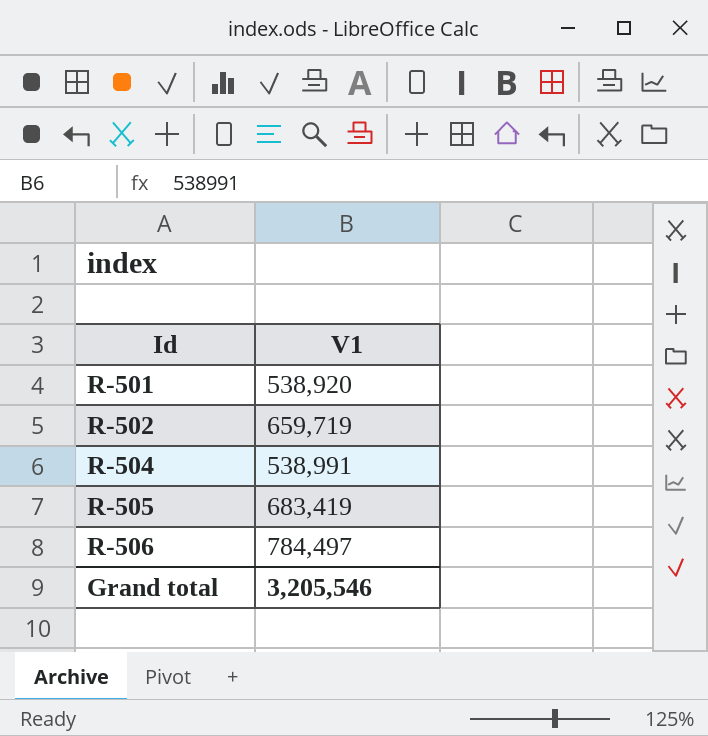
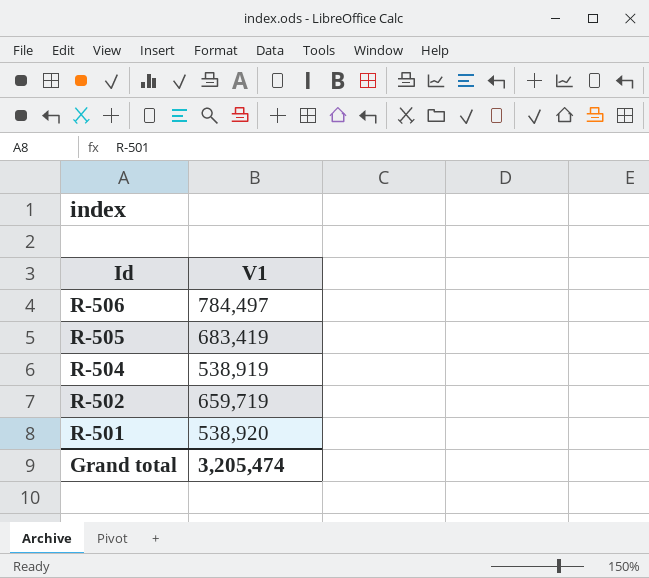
row order: Id ascending -> Id descending
R-504 | V1: 538,991 -> 538,919
Grand total | V1: 3,205,546 -> 3,205,474

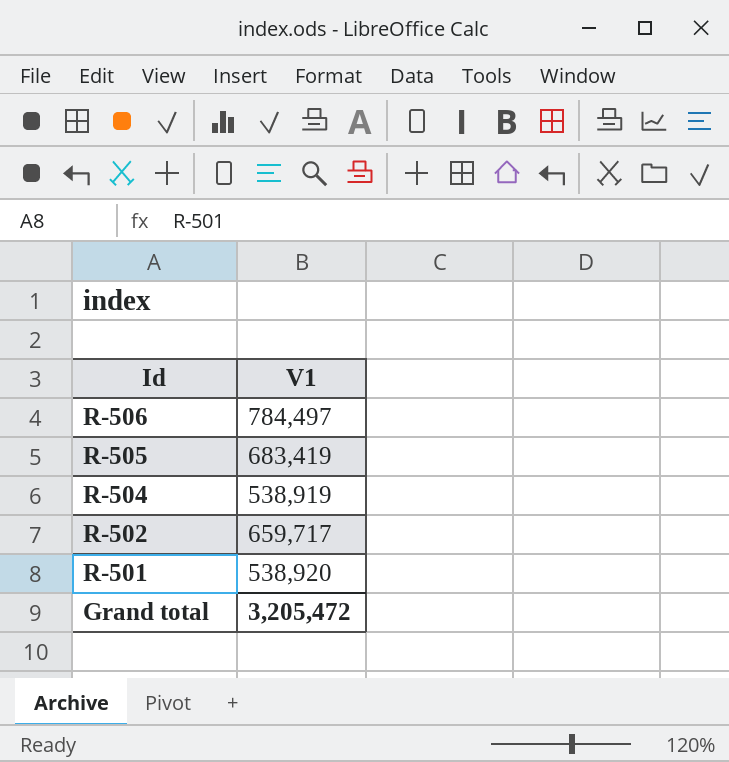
R-502 | V1: 659,719 -> 659,717
Grand total | V1: 3,205,474 -> 3,205,472

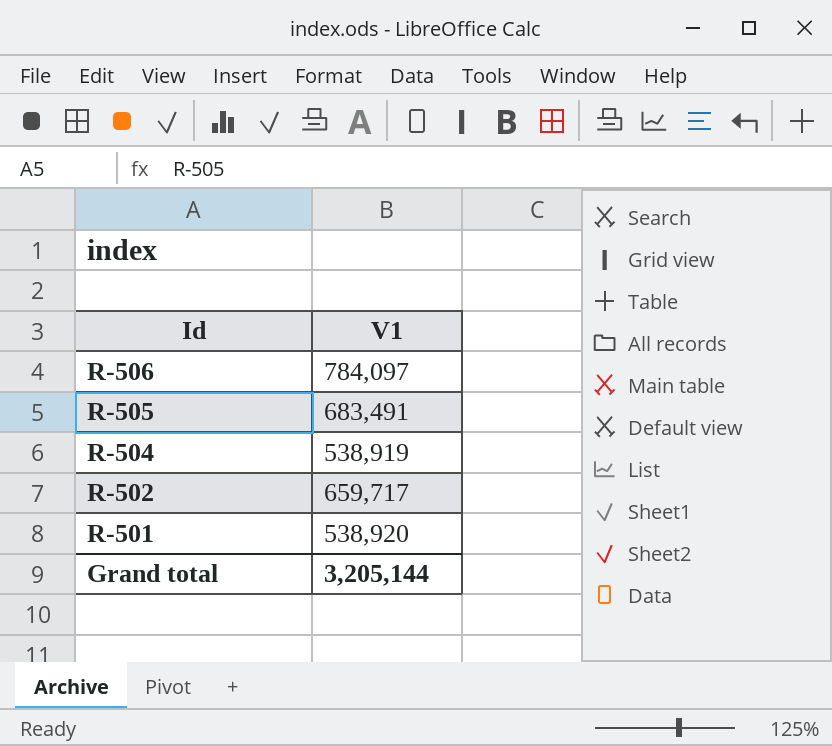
R-506 | V1: 784,497 -> 784,097
R-505 | V1: 683,419 -> 683,491
Grand total | V1: 3,205,472 -> 3,205,144

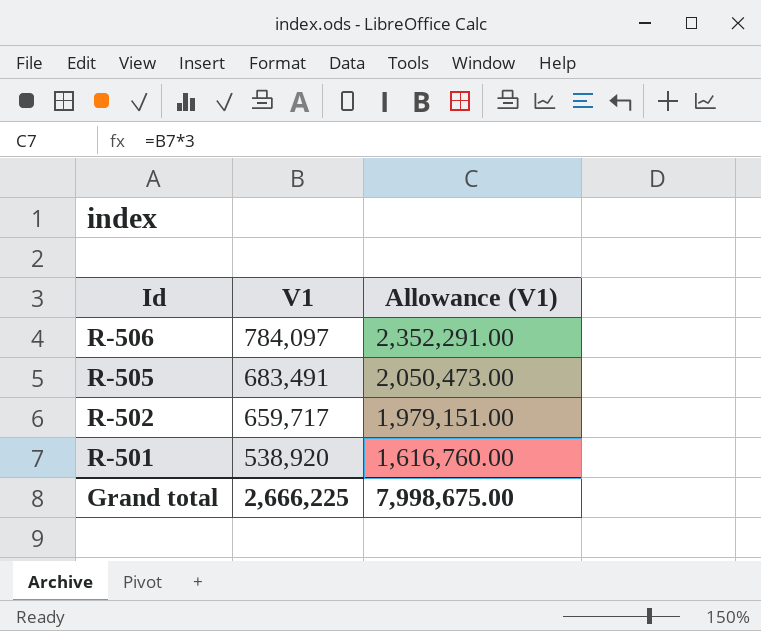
column Allowance (V1) | formula: none -> [V1] * 3
row R-504: 538,919 -> none
Grand total | V1: 3,205,144 -> 2,666,225

